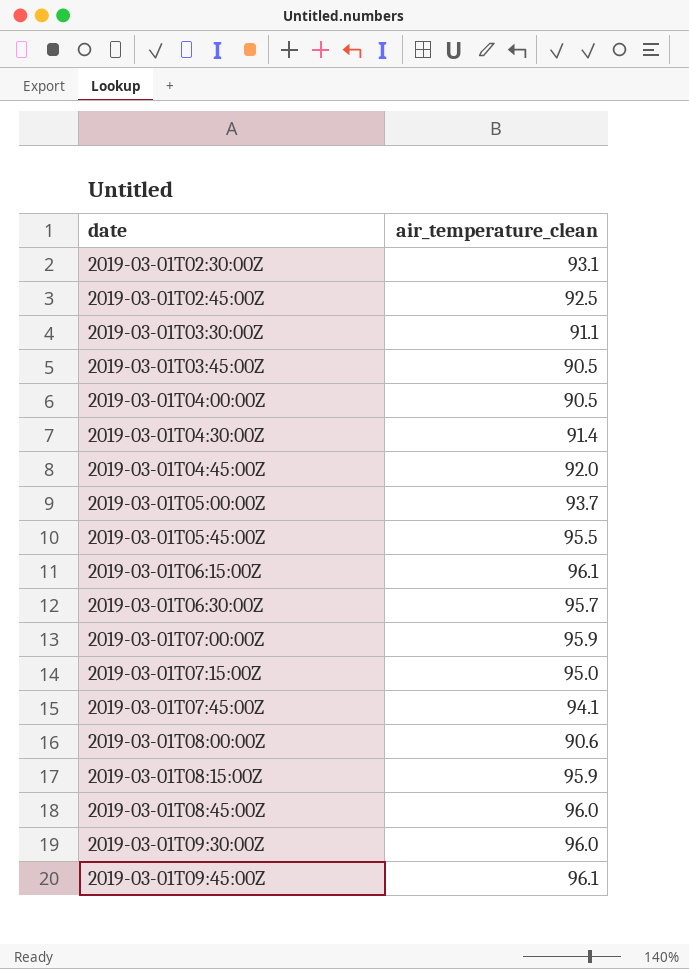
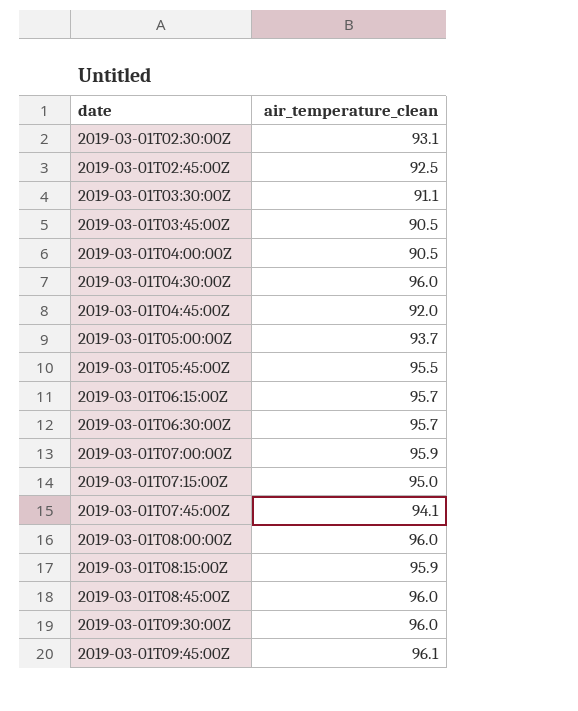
2019-03-01T04:30:00Z | air_temperature_clean: 91.4 -> 96.0
2019-03-01T06:15:00Z | air_temperature_clean: 96.1 -> 95.7
2019-03-01T08:00:00Z | air_temperature_clean: 90.6 -> 96.0

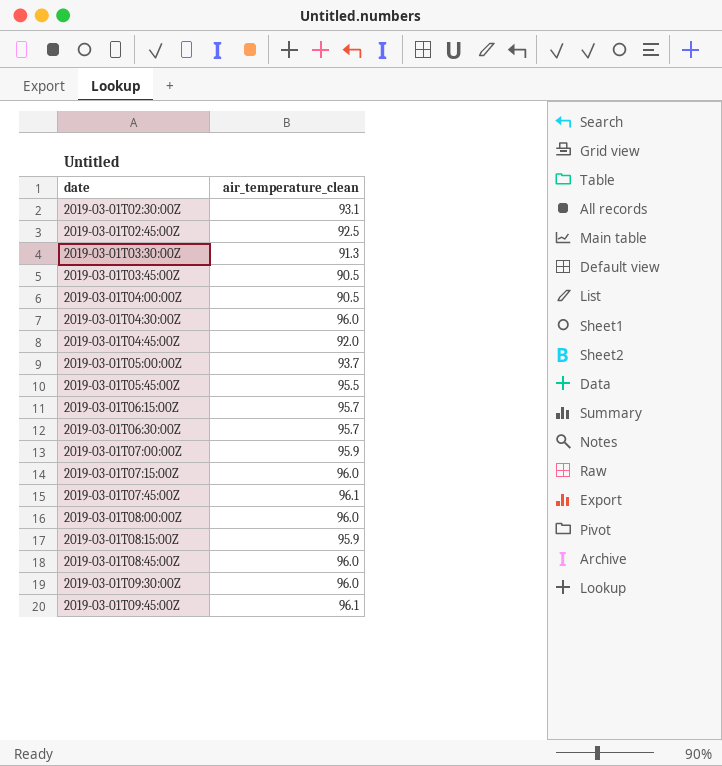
2019-03-01T03:30:00Z | air_temperature_clean: 91.1 -> 91.3
2019-03-01T07:15:00Z | air_temperature_clean: 95.0 -> 96.0
2019-03-01T07:45:00Z | air_temperature_clean: 94.1 -> 96.1

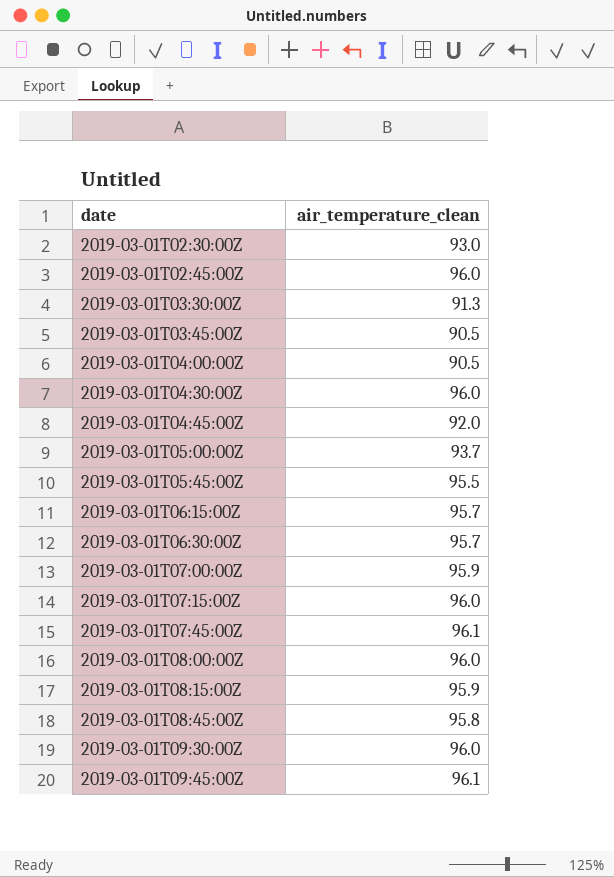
2019-03-01T02:30:00Z | air_temperature_clean: 93.1 -> 93.0
2019-03-01T02:45:00Z | air_temperature_clean: 92.5 -> 96.0
2019-03-01T08:45:00Z | air_temperature_clean: 96.0 -> 95.8

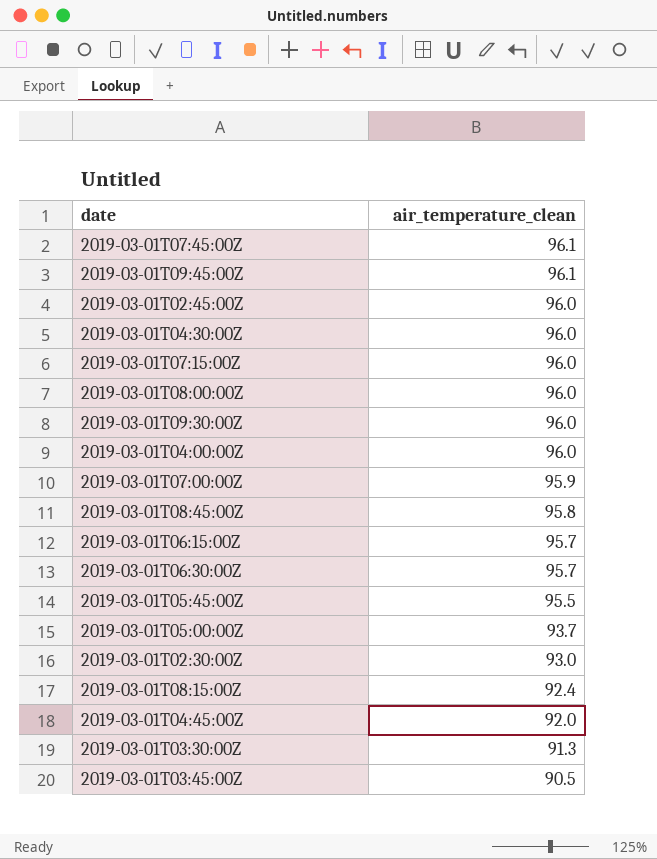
row order: date ascending -> air_temperature_clean descending
2019-03-01T04:00:00Z | air_temperature_clean: 90.5 -> 96.0
2019-03-01T08:15:00Z | air_temperature_clean: 95.9 -> 92.4

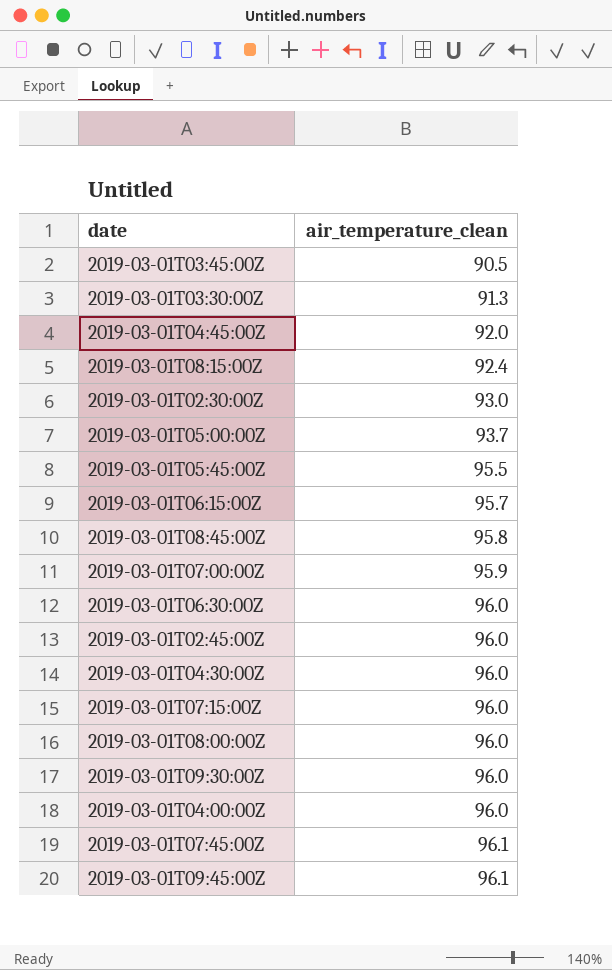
row order: air_temperature_clean descending -> air_temperature_clean ascending
2019-03-01T06:30:00Z | air_temperature_clean: 95.7 -> 96.0

